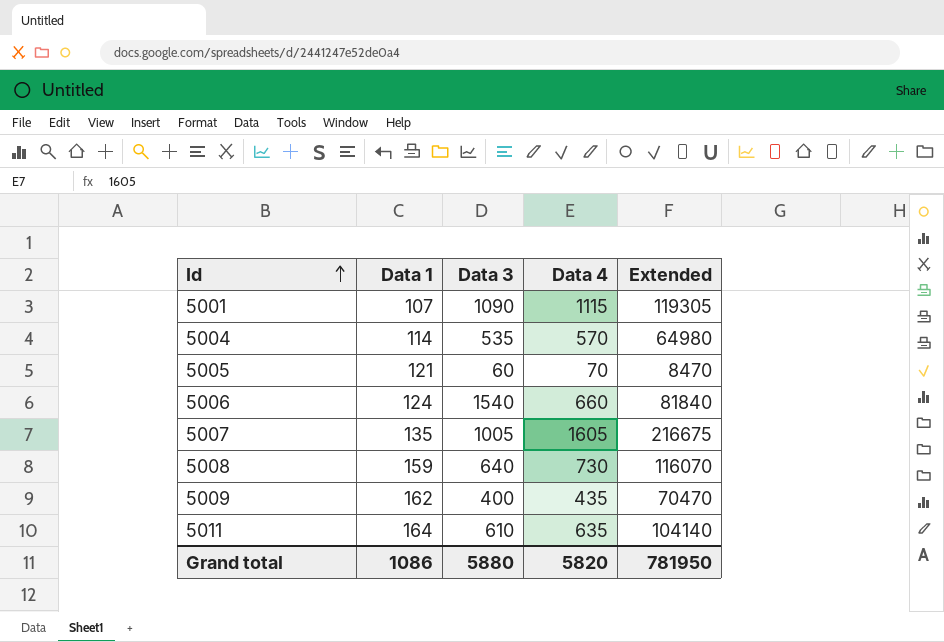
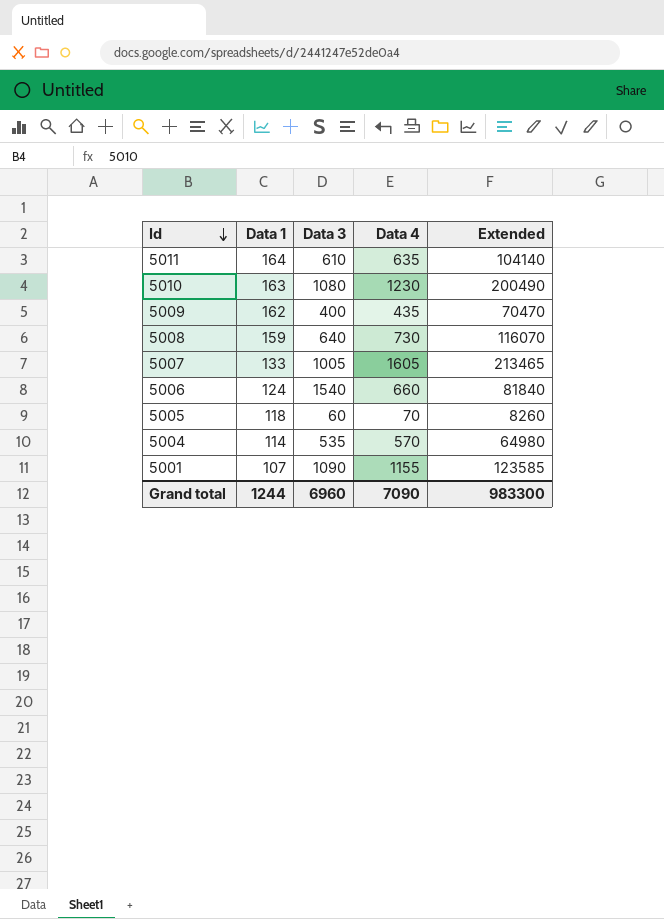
row order: Id ascending -> Id descending
row 5010: none -> 163 | 1080 | 1230 | 200490
5007 | Data 1: 135 -> 133
5007 | Extended: 216675 -> 213465
5005 | Data 1: 121 -> 118
5005 | Extended: 8470 -> 8260
5001 | Data 4: 1115 -> 1155
5001 | Extended: 119305 -> 123585
Grand total | Data 1: 1086 -> 1244
Grand total | Data 3: 5880 -> 6960
Grand total | Data 4: 5820 -> 7090
Grand total | Extended: 781950 -> 983300

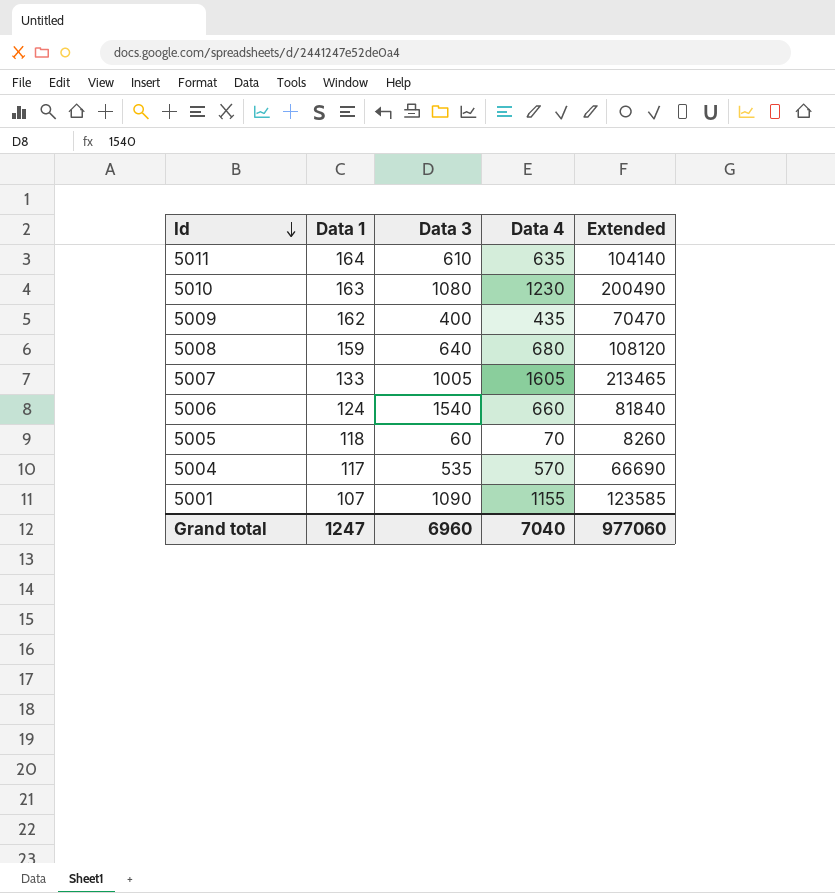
5008 | Data 4: 730 -> 680
5008 | Extended: 116070 -> 108120
5004 | Data 1: 114 -> 117
5004 | Extended: 64980 -> 66690
Grand total | Data 1: 1244 -> 1247
Grand total | Data 4: 7090 -> 7040
Grand total | Extended: 983300 -> 977060

